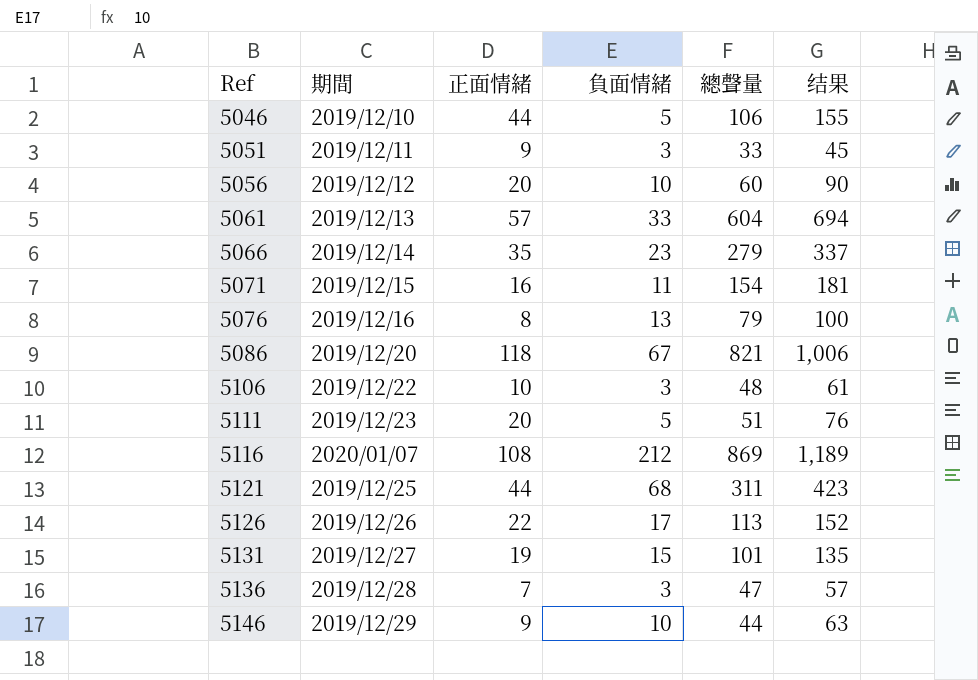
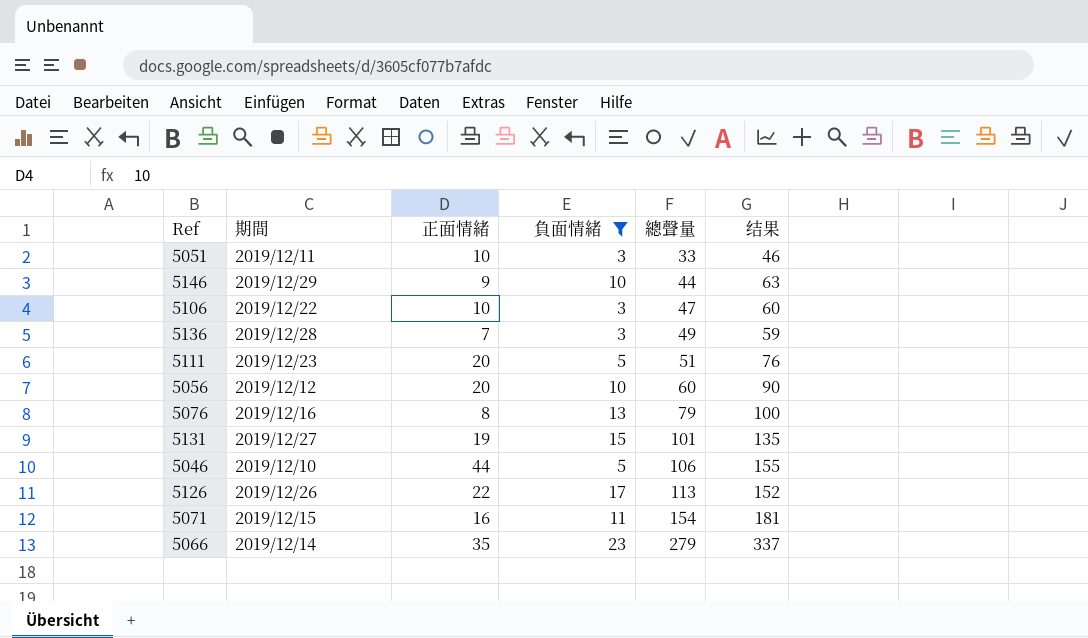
filter: none -> 負面情緒 <= 23
row order: Ref ascending -> 總聲量 ascending
5051 | 正面情緒: 9 -> 10
5051 | 结果: 45 -> 46
5106 | 總聲量: 48 -> 47
5106 | 结果: 61 -> 60
5136 | 總聲量: 47 -> 49
5136 | 结果: 57 -> 59

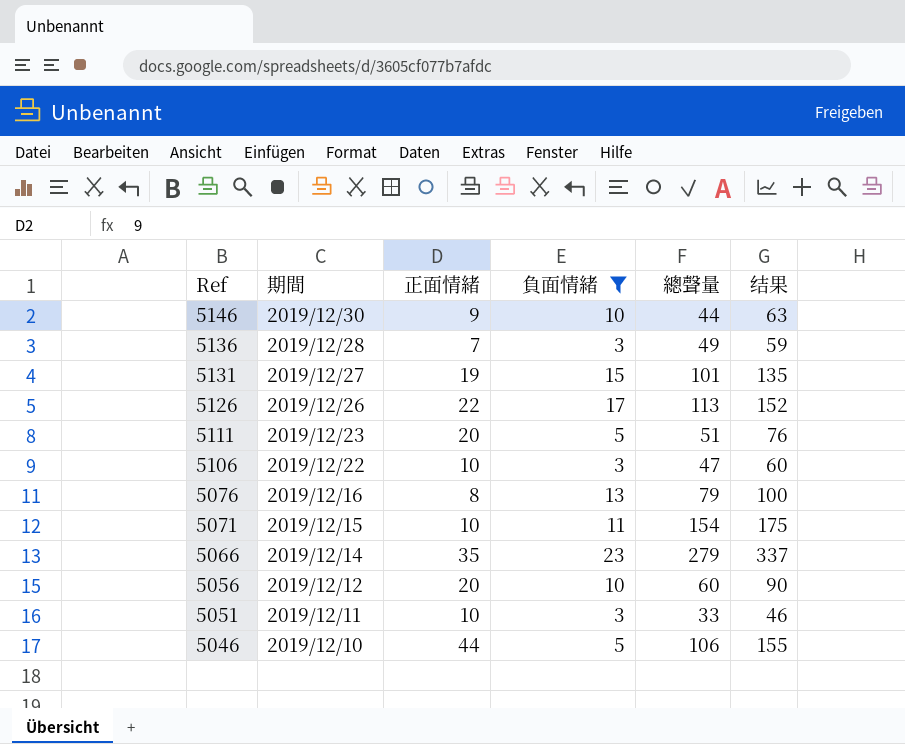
row order: 總聲量 ascending -> Ref descending
5146 | 期間: 2019/12/29 -> 2019/12/30
5071 | 正面情緒: 16 -> 10
5071 | 结果: 181 -> 175

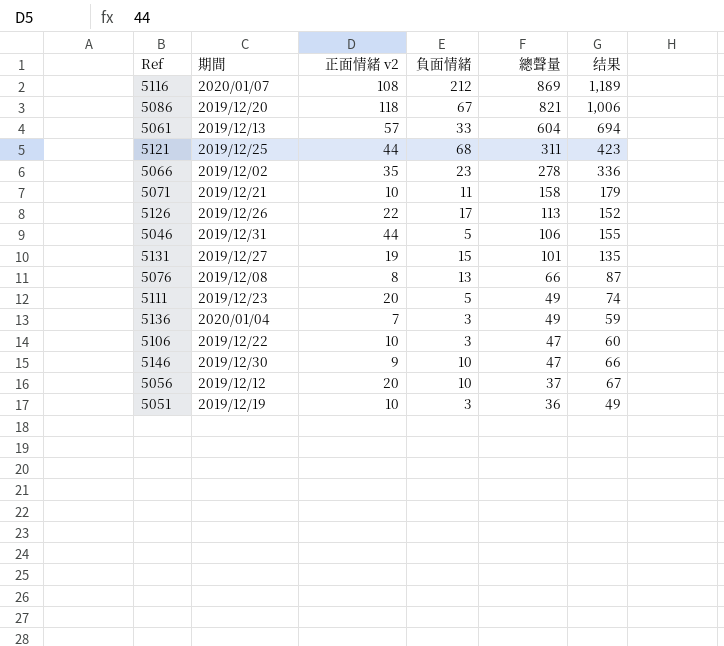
filter: 負面情緒 <= 23 -> none
row order: Ref descending -> 總聲量 descending
column name: 正面情緒 -> 正面情緒 v2
5066 | 期間: 2019/12/14 -> 2019/12/02
5066 | 總聲量: 279 -> 278
5066 | 结果: 337 -> 336
5071 | 期間: 2019/12/15 -> 2019/12/21
5071 | 總聲量: 154 -> 158
5071 | 结果: 175 -> 179
5046 | 期間: 2019/12/10 -> 2019/12/31
5076 | 期間: 2019/12/16 -> 2019/12/08
5076 | 總聲量: 79 -> 66
5076 | 结果: 100 -> 87
5111 | 總聲量: 51 -> 49
5111 | 结果: 76 -> 74
5136 | 期間: 2019/12/28 -> 2020/01/04
5146 | 總聲量: 44 -> 47
5146 | 结果: 63 -> 66
5056 | 總聲量: 60 -> 37
5056 | 结果: 90 -> 67
5051 | 期間: 2019/12/11 -> 2019/12/19
5051 | 總聲量: 33 -> 36
5051 | 结果: 46 -> 49

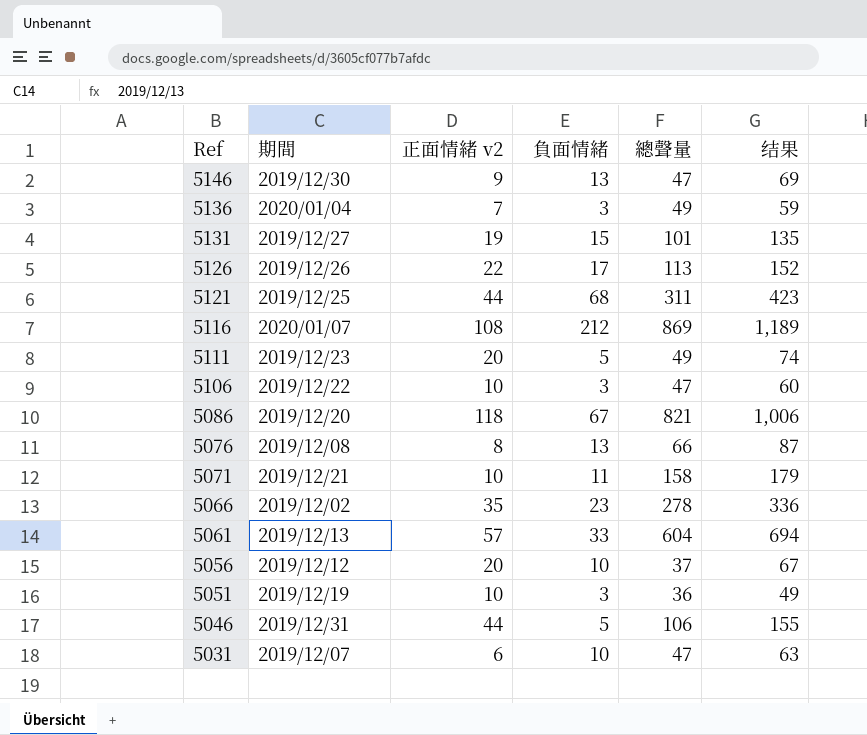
row order: 總聲量 descending -> Ref descending
5146 | 負面情緒: 10 -> 13
5146 | 结果: 66 -> 69
row 5031: none -> 2019/12/07 | 6 | 10 | 47 | 63

